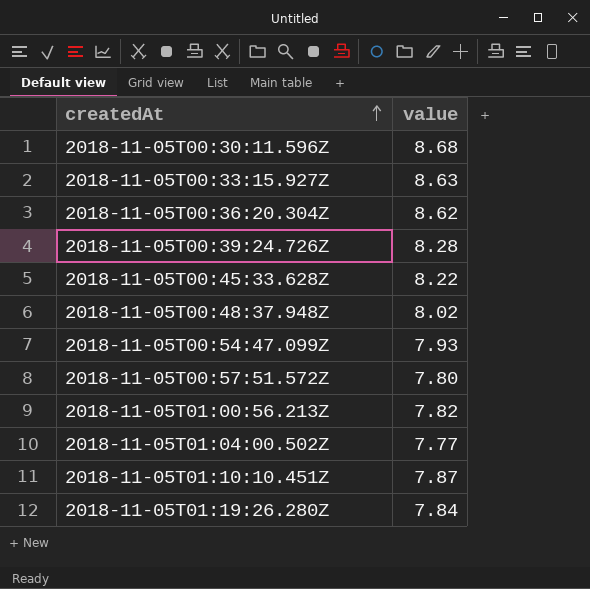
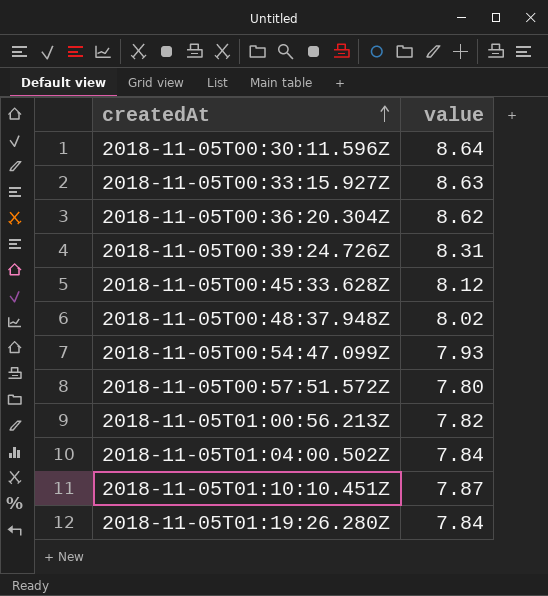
2018-11-05T00:30:11.596Z | value: 8.68 -> 8.64
2018-11-05T00:39:24.726Z | value: 8.28 -> 8.31
2018-11-05T00:45:33.628Z | value: 8.22 -> 8.12
2018-11-05T01:04:00.502Z | value: 7.77 -> 7.84

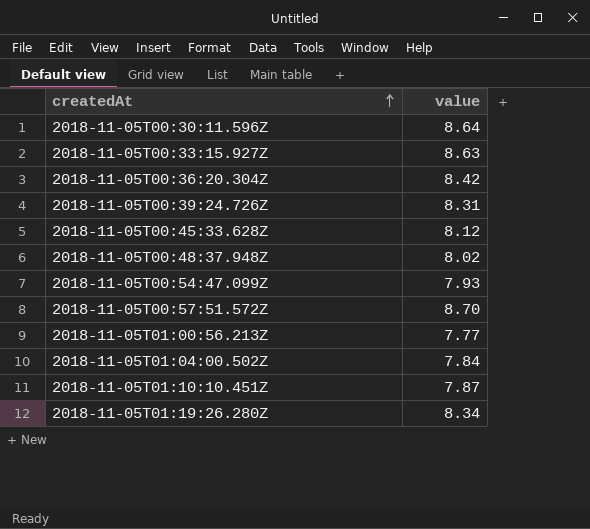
2018-11-05T00:36:20.304Z | value: 8.62 -> 8.42
2018-11-05T00:57:51.572Z | value: 7.80 -> 8.70
2018-11-05T01:00:56.213Z | value: 7.82 -> 7.77
2018-11-05T01:19:26.280Z | value: 7.84 -> 8.34

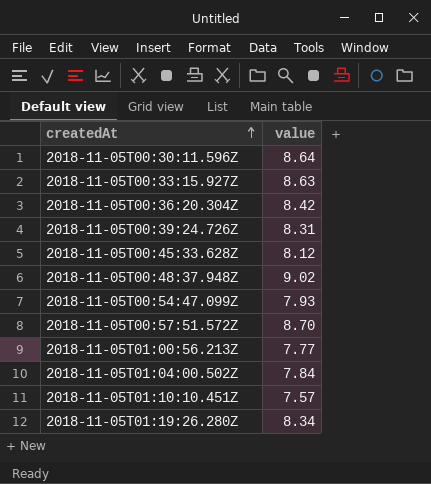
2018-11-05T00:48:37.948Z | value: 8.02 -> 9.02
2018-11-05T01:10:10.451Z | value: 7.87 -> 7.57

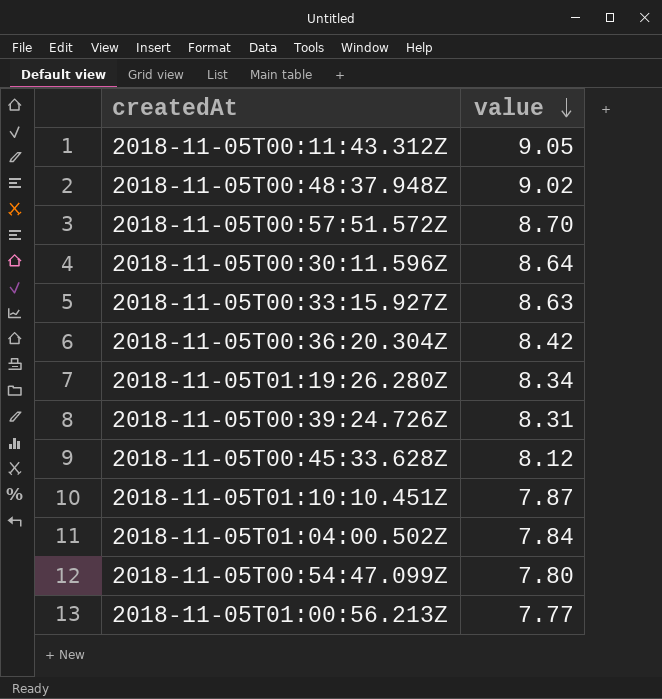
row order: createdAt ascending -> value descending
row 2018-11-05T00:11:43.312Z: none -> 9.05
2018-11-05T01:10:10.451Z | value: 7.57 -> 7.87
2018-11-05T00:54:47.099Z | value: 7.93 -> 7.80

